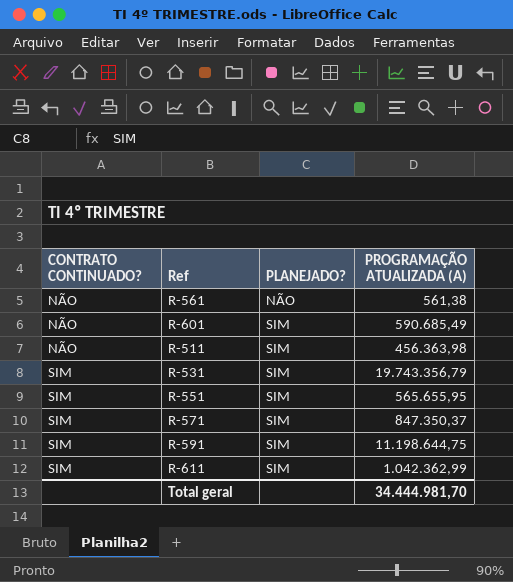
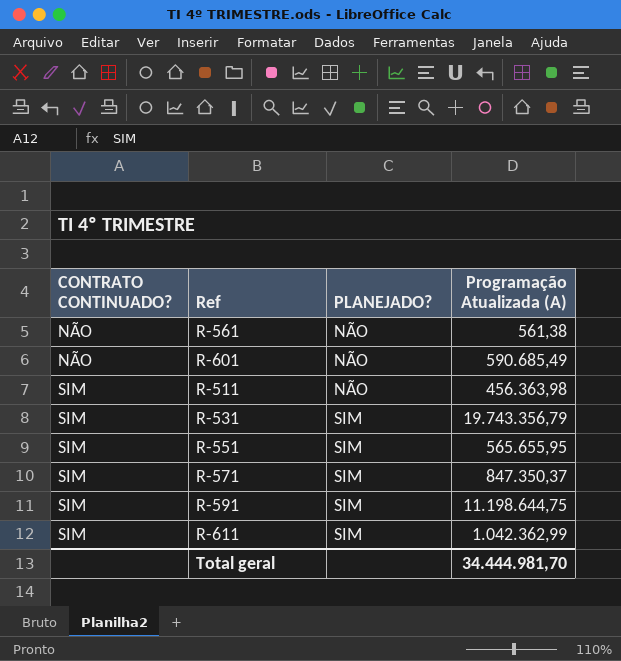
column name: PROGRAMAÇÃO ATUALIZADA (A) -> Programação Atualizada (A)
R-601 | PLANEJADO?: SIM -> NÃO
R-511 | CONTRATO CONTINUADO?: NÃO -> SIM
R-511 | PLANEJADO?: SIM -> NÃO

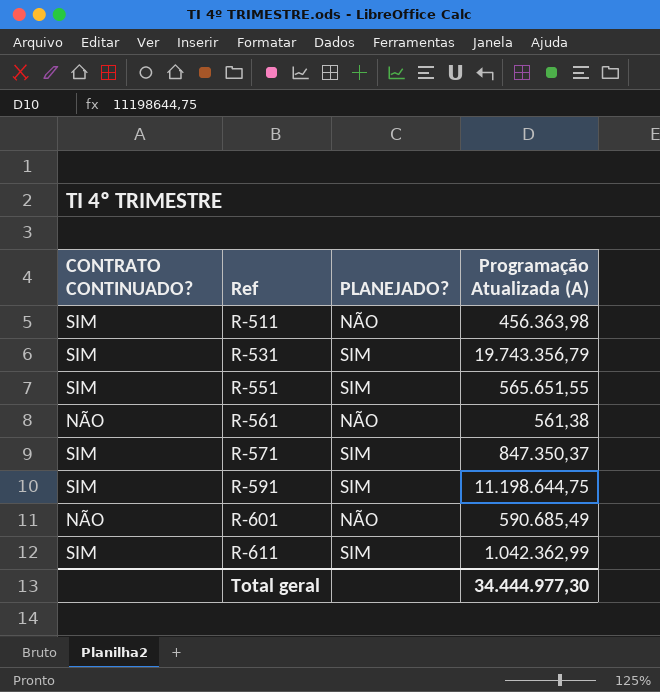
row order: CONTRATO CONTINUADO? ascending -> Ref ascending
R-551 | Programação Atualizada (A): 565.655,95 -> 565.651,55
Total geral | Programação Atualizada (A): 34.444.981,70 -> 34.444.977,30

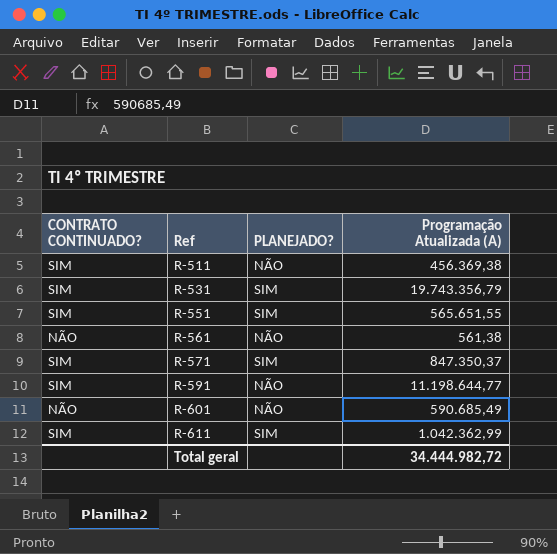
R-511 | Programação Atualizada (A): 456.363,98 -> 456.369,38
R-591 | PLANEJADO?: SIM -> NÃO
R-591 | Programação Atualizada (A): 11.198.644,75 -> 11.198.644,77
Total geral | Programação Atualizada (A): 34.444.977,30 -> 34.444.982,72

